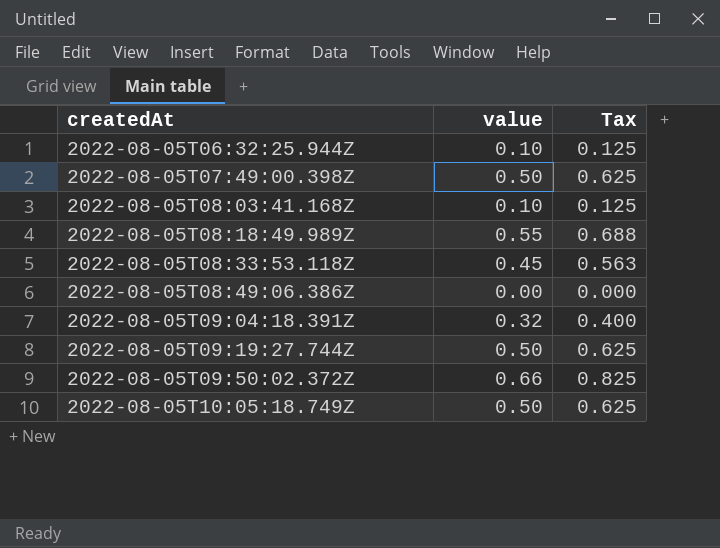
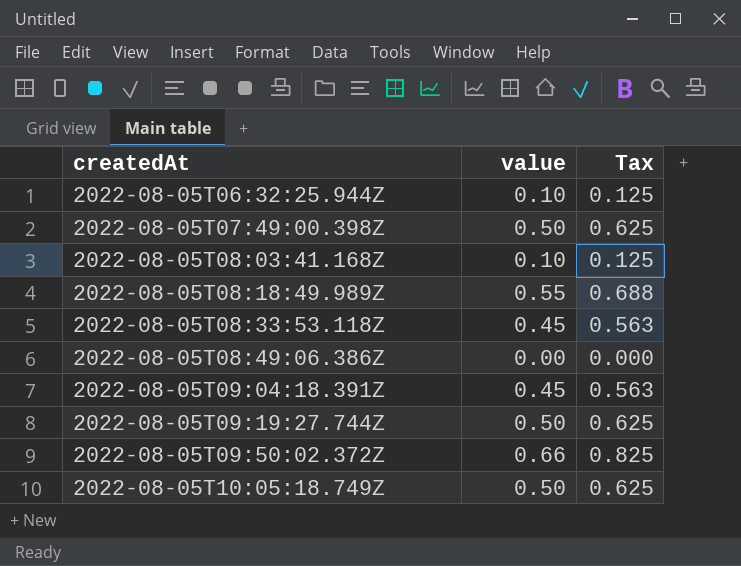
2022-08-05T09:04:18.391Z | value: 0.32 -> 0.45
2022-08-05T09:04:18.391Z | Tax: 0.400 -> 0.563

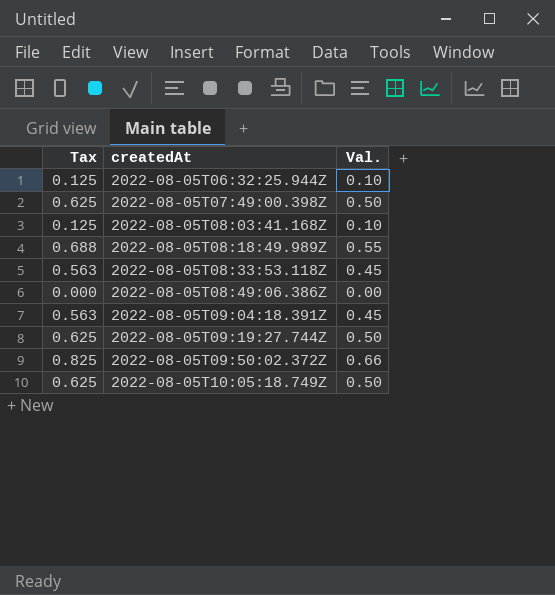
column Tax | position: 3 -> 1
column name: value -> Val.

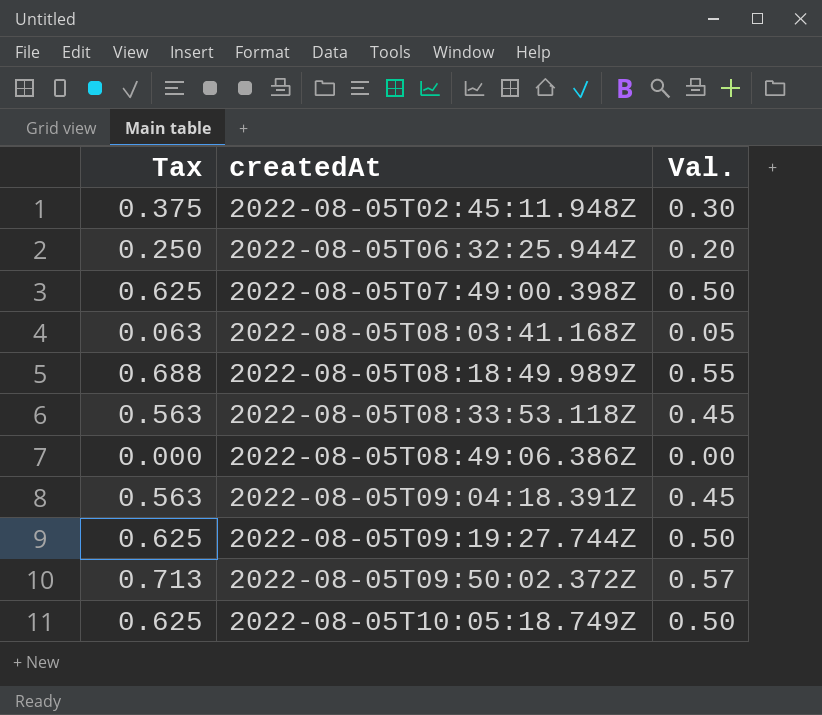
row 2022-08-05T02:45:11.948Z: none -> 0.375 | 0.30
2022-08-05T06:32:25.944Z | Tax: 0.125 -> 0.250
2022-08-05T06:32:25.944Z | Val.: 0.10 -> 0.20
2022-08-05T08:03:41.168Z | Tax: 0.125 -> 0.063
2022-08-05T08:03:41.168Z | Val.: 0.10 -> 0.05
2022-08-05T09:50:02.372Z | Tax: 0.825 -> 0.713
2022-08-05T09:50:02.372Z | Val.: 0.66 -> 0.57

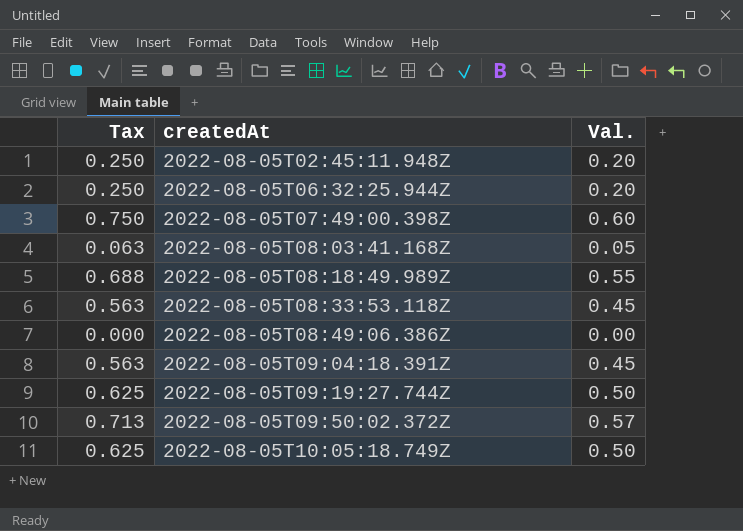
2022-08-05T02:45:11.948Z | Tax: 0.375 -> 0.250
2022-08-05T02:45:11.948Z | Val.: 0.30 -> 0.20
2022-08-05T07:49:00.398Z | Tax: 0.625 -> 0.750
2022-08-05T07:49:00.398Z | Val.: 0.50 -> 0.60

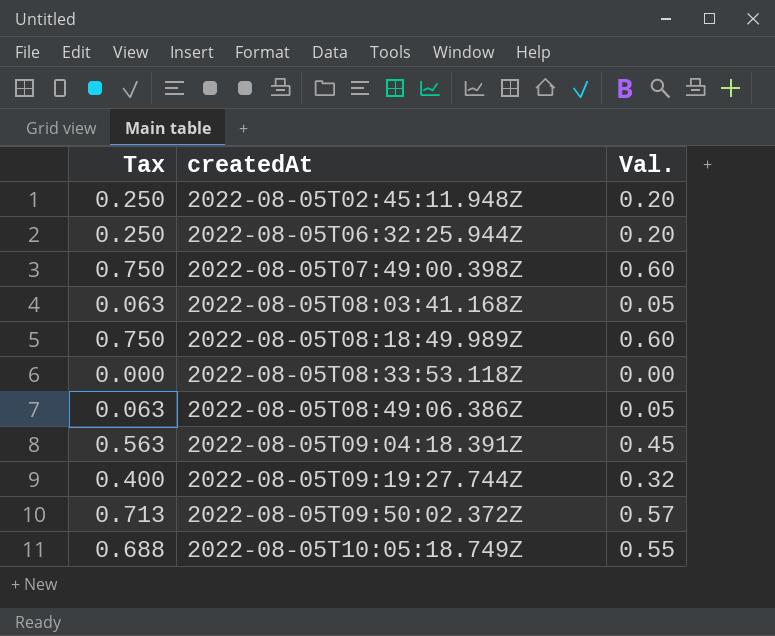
2022-08-05T08:18:49.989Z | Tax: 0.688 -> 0.750
2022-08-05T08:18:49.989Z | Val.: 0.55 -> 0.60
2022-08-05T08:33:53.118Z | Tax: 0.563 -> 0.000
2022-08-05T08:33:53.118Z | Val.: 0.45 -> 0.00
2022-08-05T08:49:06.386Z | Tax: 0.000 -> 0.063
2022-08-05T08:49:06.386Z | Val.: 0.00 -> 0.05
2022-08-05T09:19:27.744Z | Tax: 0.625 -> 0.400
2022-08-05T09:19:27.744Z | Val.: 0.50 -> 0.32
2022-08-05T10:05:18.749Z | Tax: 0.625 -> 0.688
2022-08-05T10:05:18.749Z | Val.: 0.50 -> 0.55

